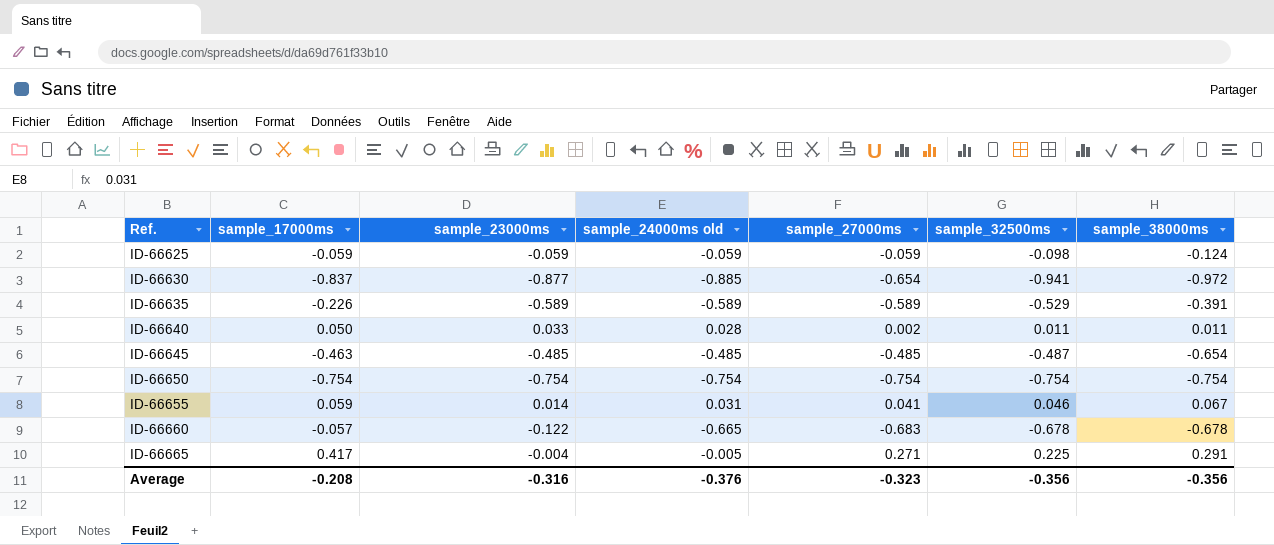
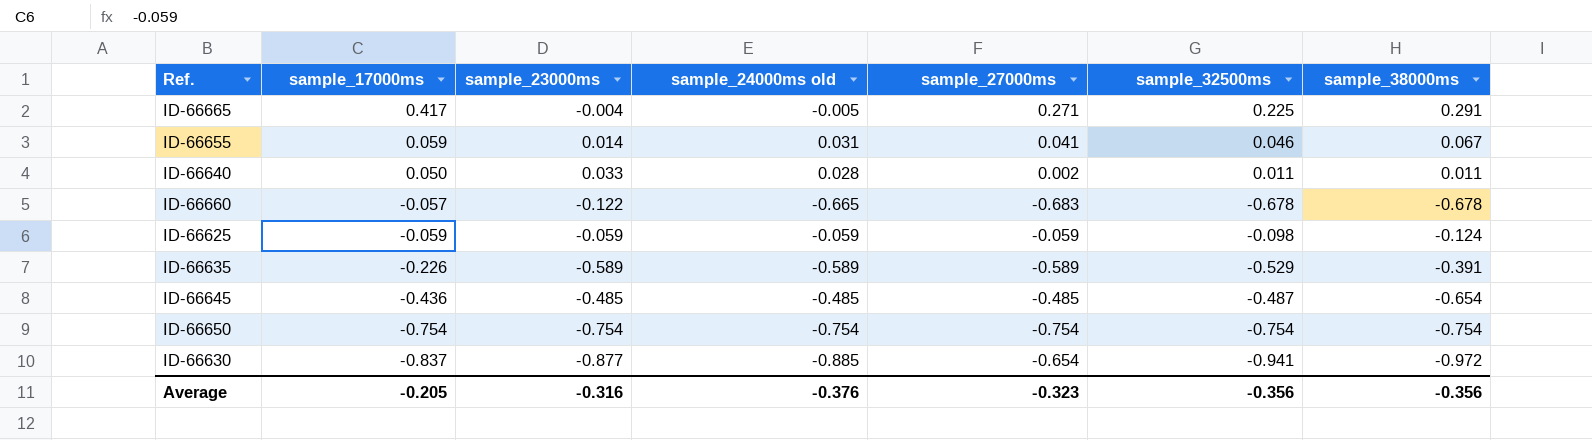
row order: Ref. ascending -> sample_17000ms descending
ID-66645 | sample_17000ms: -0.463 -> -0.436
Average | sample_17000ms: -0.208 -> -0.205

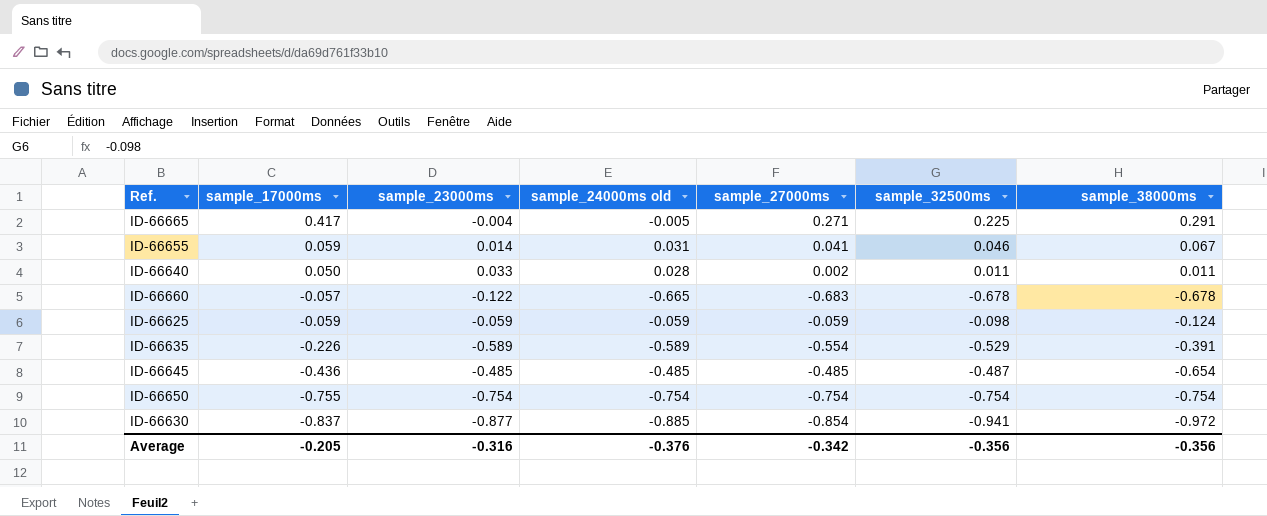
ID-66635 | sample_27000ms: -0.589 -> -0.554
ID-66650 | sample_17000ms: -0.754 -> -0.755
ID-66630 | sample_27000ms: -0.654 -> -0.854
Average | sample_27000ms: -0.323 -> -0.342

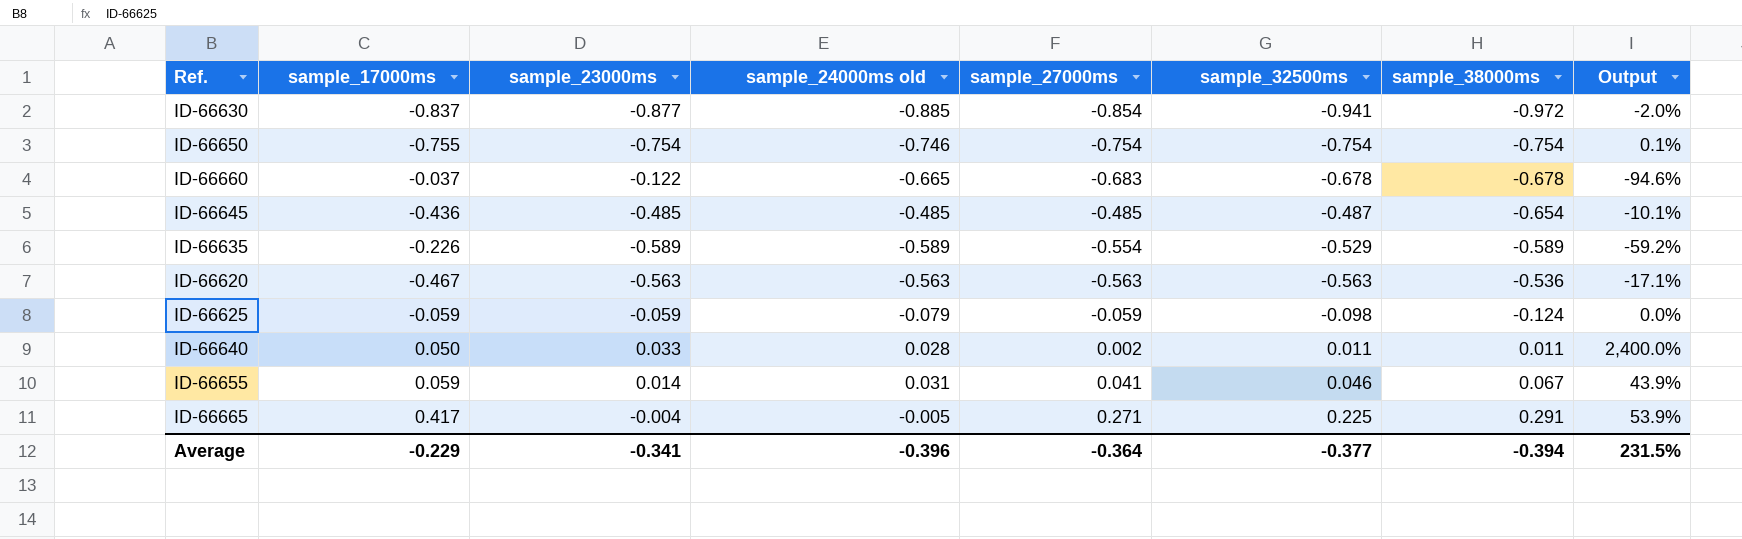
row order: sample_17000ms descending -> sample_38000ms ascending
column Output | formula: none -> ([sample_17000ms] - [sample_27000ms]) / [sample_27000ms]
ID-66650 | sample_24000ms old: -0.754 -> -0.746
ID-66660 | sample_17000ms: -0.057 -> -0.037
ID-66635 | sample_38000ms: -0.391 -> -0.589
row ID-66620: none -> -0.467 | -0.563 | -0.563 | -0.563 | -0.563 | -0.536 | -17.1%
ID-66625 | sample_24000ms old: -0.059 -> -0.079
Average | sample_17000ms: -0.205 -> -0.229
Average | sample_23000ms: -0.316 -> -0.341
Average | sample_24000ms old: -0.376 -> -0.396
Average | sample_27000ms: -0.342 -> -0.364
Average | sample_32500ms: -0.356 -> -0.377
Average | sample_38000ms: -0.356 -> -0.394

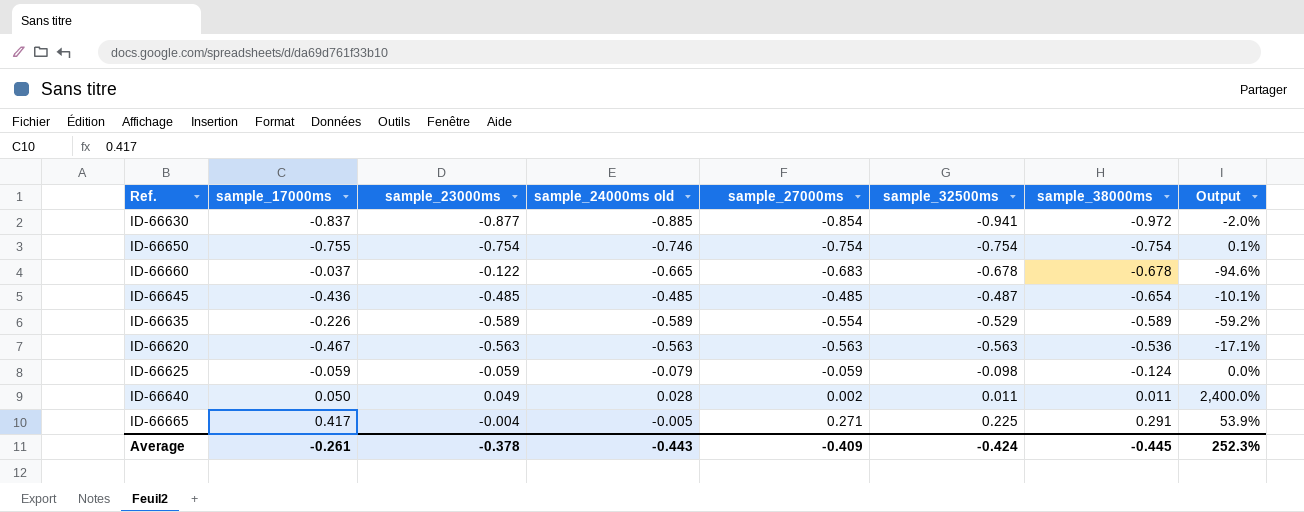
row ID-66655: 0.059 | 0.014 | 0.031 | 0.041 | 0.046 | 0.067 | 43.9% -> none
ID-66640 | sample_23000ms: 0.033 -> 0.049
Average | sample_17000ms: -0.229 -> -0.261
Average | sample_23000ms: -0.341 -> -0.378
Average | sample_24000ms old: -0.396 -> -0.443
Average | sample_27000ms: -0.364 -> -0.409
Average | sample_32500ms: -0.377 -> -0.424
Average | sample_38000ms: -0.394 -> -0.445
Average | Output: 231.5% -> 252.3%

